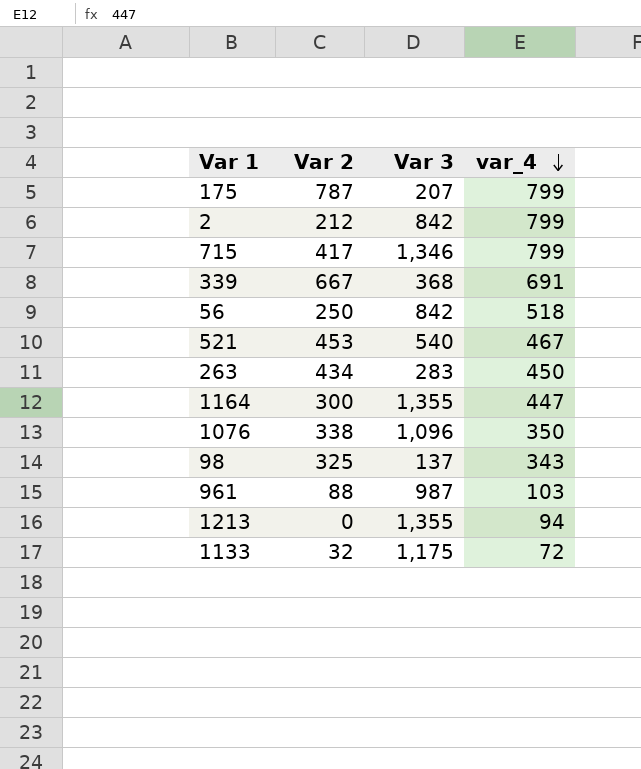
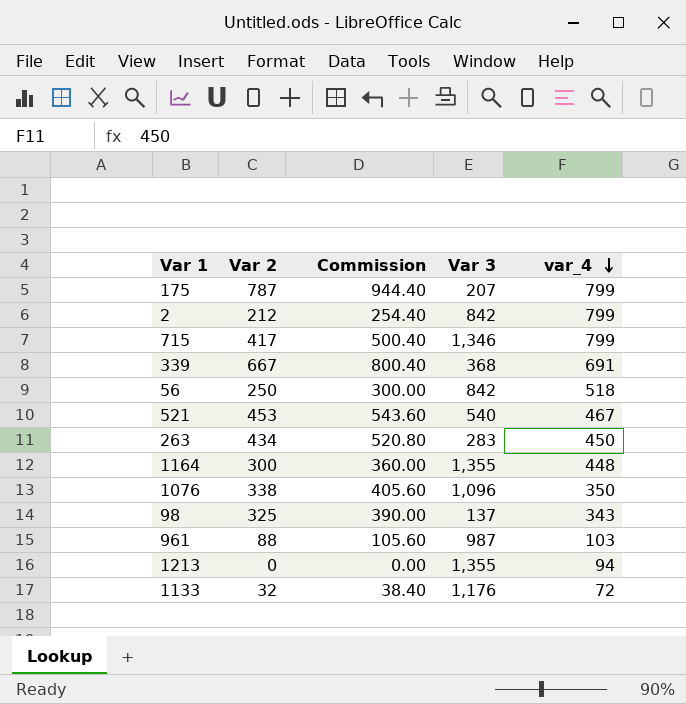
column Commission | formula: none -> [Var 2] * 1.2
1164 | var_4: 447 -> 448
1133 | Var 3: 1,175 -> 1,176

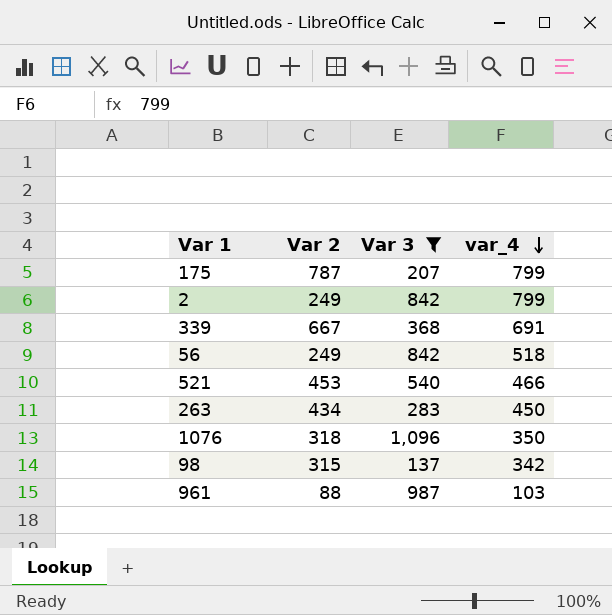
filter: none -> Var 3 <= 1,096
column Commission | formula: [Var 2] * 1.2 -> none
2 | Var 2: 212 -> 249
56 | Var 2: 250 -> 249
521 | var_4: 467 -> 466
1076 | Var 2: 338 -> 318
98 | Var 2: 325 -> 315
98 | var_4: 343 -> 342

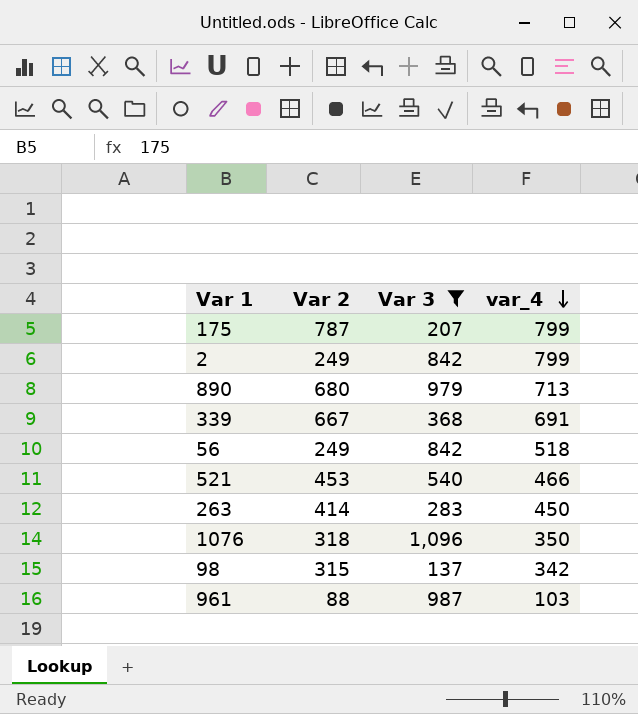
row 890: none -> 680 | 979 | 713
263 | Var 2: 434 -> 414

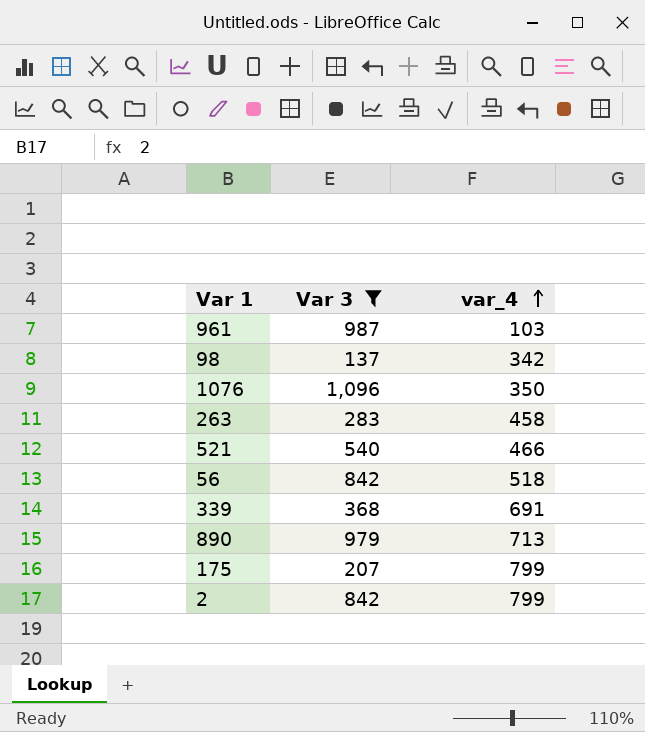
row order: var_4 descending -> var_4 ascending
column Var 2 | position: 2 -> none
263 | var_4: 450 -> 458

